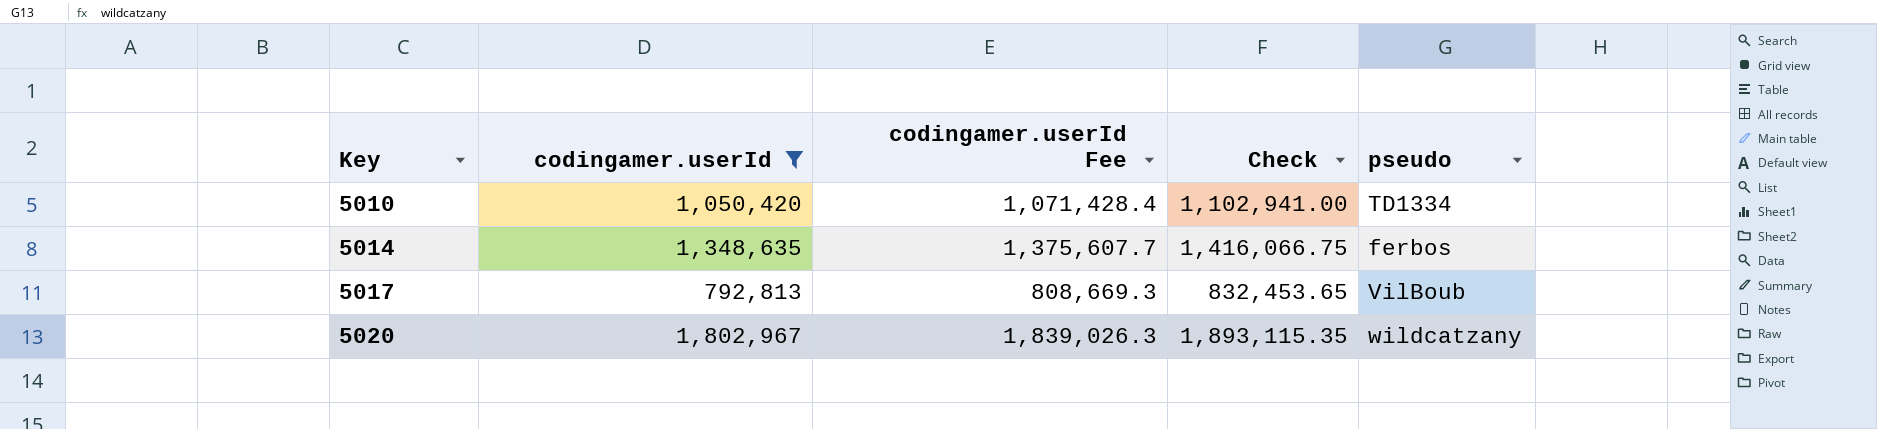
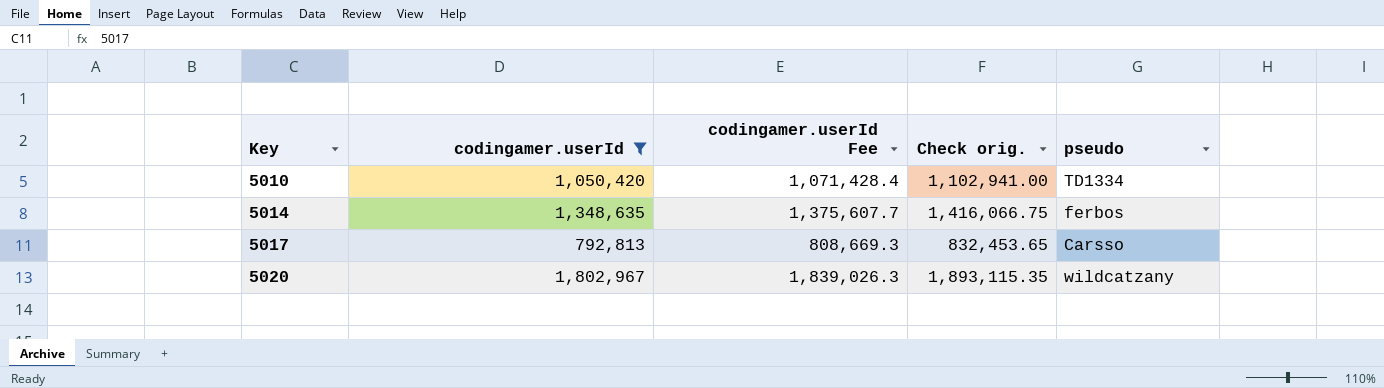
column name: Check -> Check orig.
5017 | pseudo: VilBoub -> Carsso

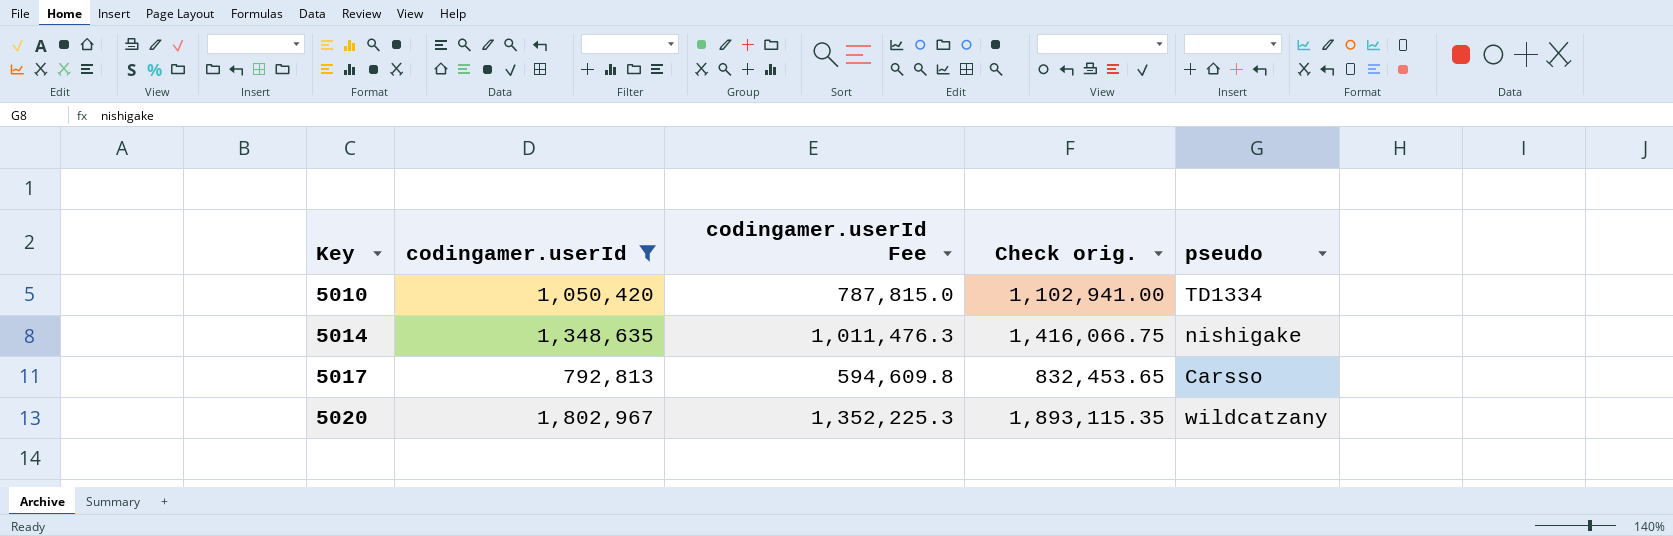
column codingamer.userId Fee | formula: [codingamer.userId] * 1.02 -> [codingamer.userId] * 0.75
5014 | pseudo: ferbos -> nishigake

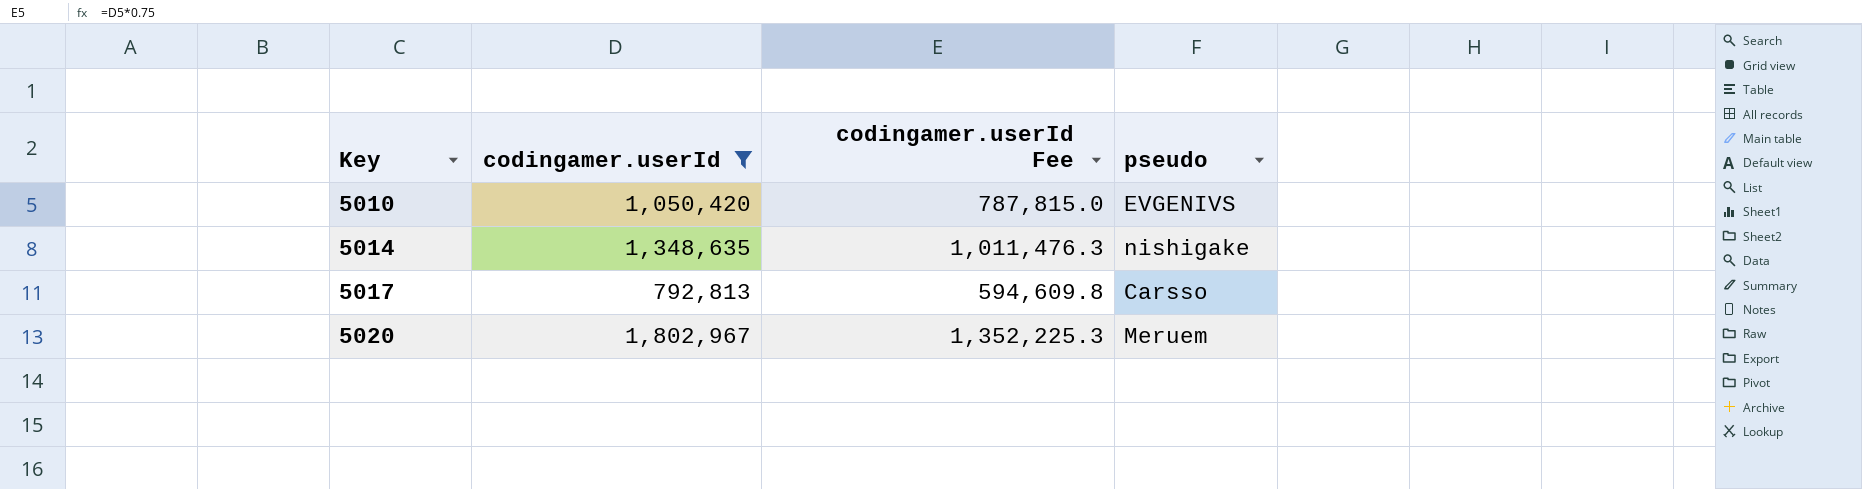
column Check orig. | formula: [codingamer.userId] * 1.05 -> none
5010 | pseudo: TD1334 -> EVGENIVS
5020 | pseudo: wildcatzany -> Meruem

